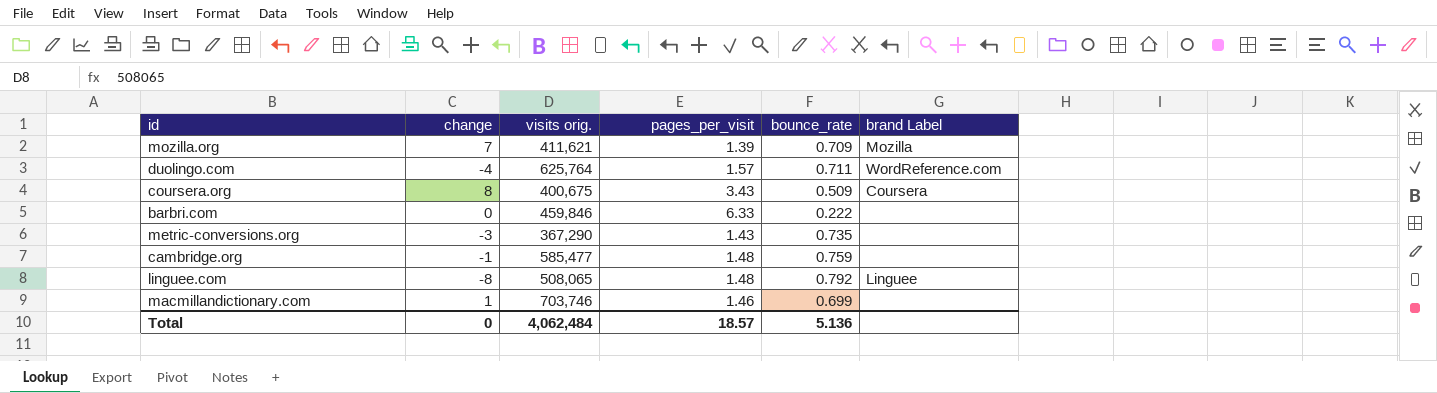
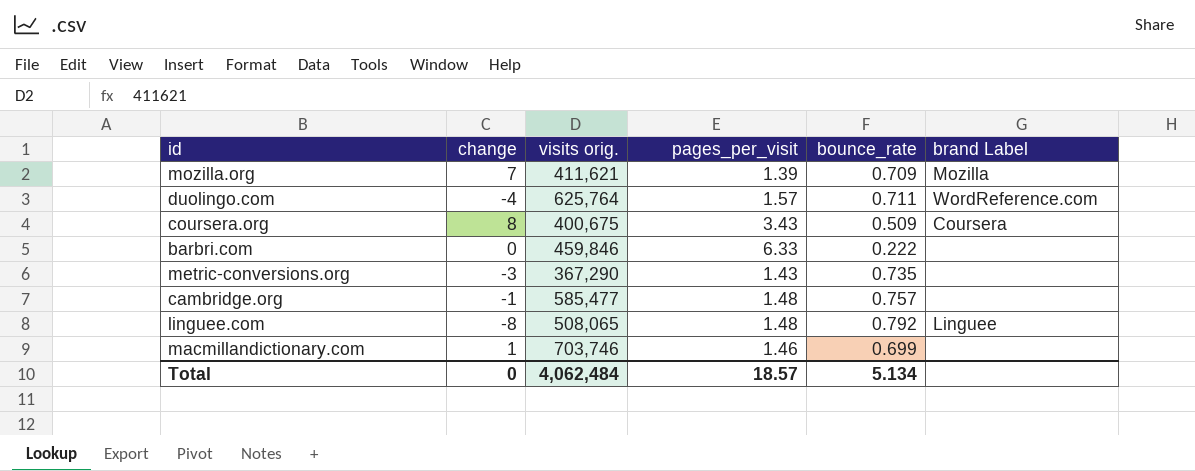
cambridge.org | bounce_rate: 0.759 -> 0.757
Total | bounce_rate: 5.136 -> 5.134

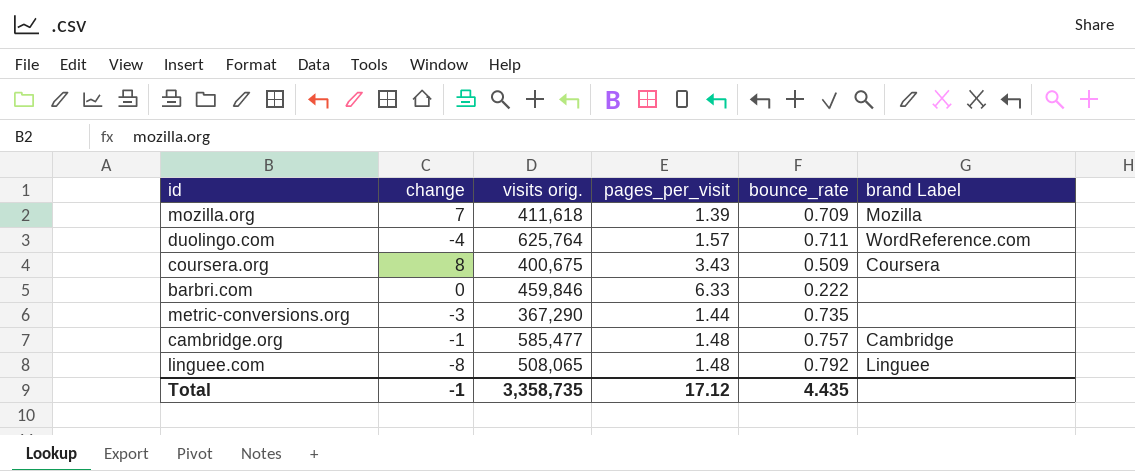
row macmillandictionary.com: 1 | 703,746 | 1.46 | 0.699 | none -> none
mozilla.org | visits orig.: 411,621 -> 411,618
metric-conversions.org | pages_per_visit: 1.43 -> 1.44
cambridge.org | brand Label: none -> Cambridge
Total | change: 0 -> -1
Total | visits orig.: 4,062,484 -> 3,358,735
Total | pages_per_visit: 18.57 -> 17.12
Total | bounce_rate: 5.134 -> 4.435

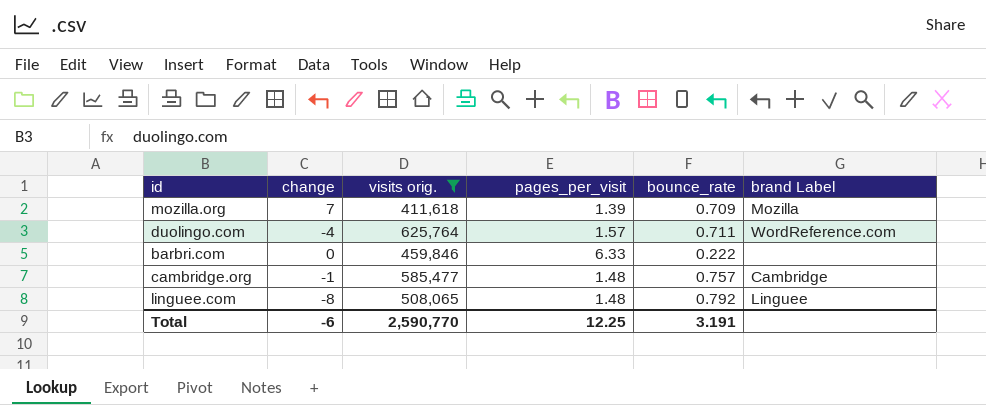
filter: none -> visits orig. >= 411,618
Total | change: -1 -> -6
Total | visits orig.: 3,358,735 -> 2,590,770
Total | pages_per_visit: 17.12 -> 12.25
Total | bounce_rate: 4.435 -> 3.191

